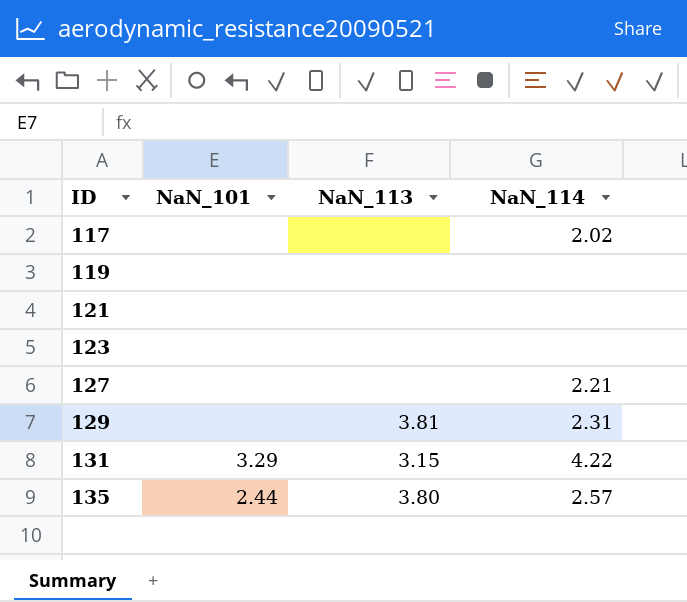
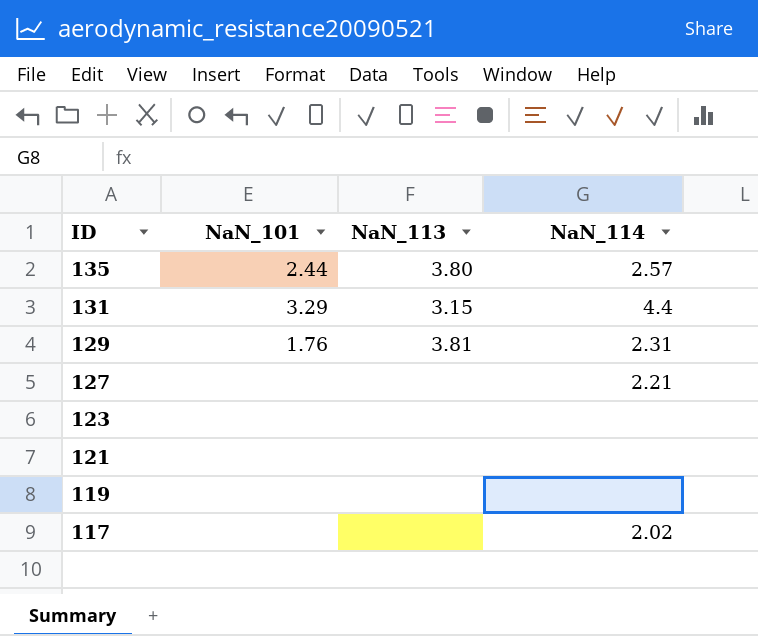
row order: ID ascending -> ID descending
131 | NaN_114: 4.22 -> 4.4
129 | NaN_101: none -> 1.76

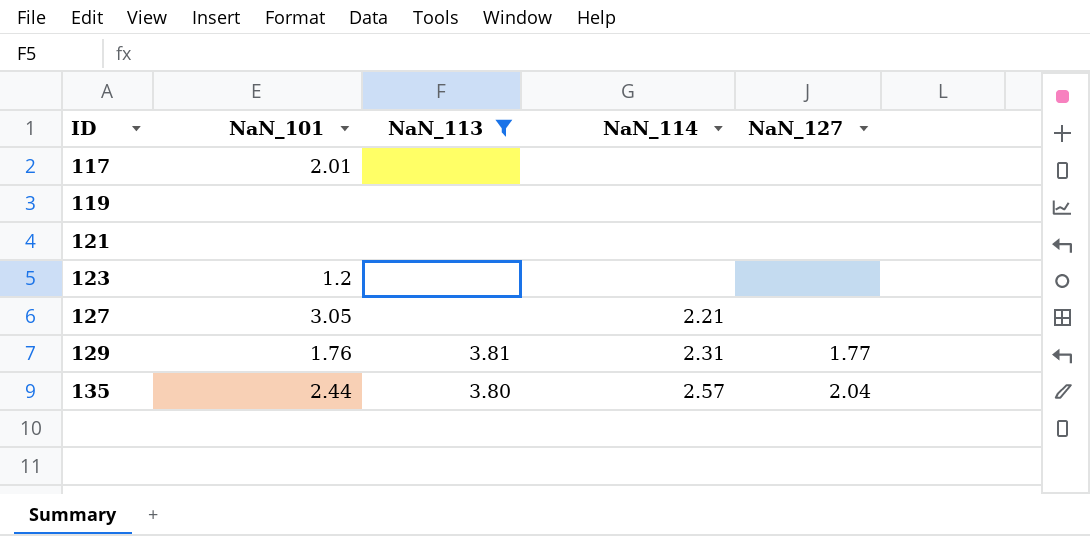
filter: none -> NaN_113 != 3.15
row order: ID descending -> ID ascending
column NaN_127 | position: none -> 5
117 | NaN_101: none -> 2.01
117 | NaN_114: 2.02 -> none
123 | NaN_101: none -> 1.2
127 | NaN_101: none -> 3.05

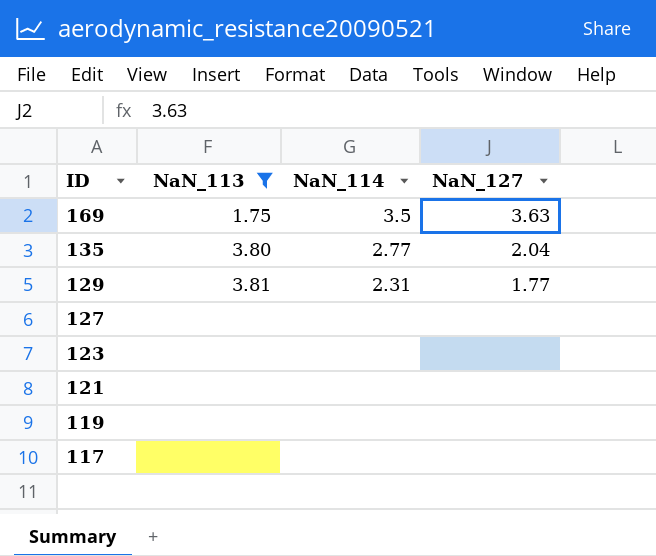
row order: ID ascending -> ID descending
column NaN_101 | position: 2 -> none
row 169: none -> 1.75 | 3.5 | 3.63
135 | NaN_114: 2.57 -> 2.77
127 | NaN_114: 2.21 -> none

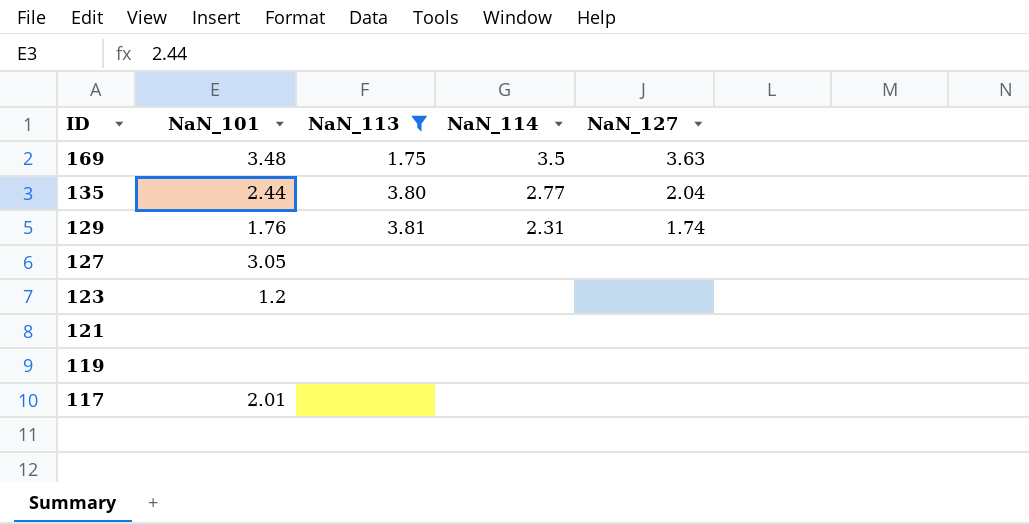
column NaN_101 | position: none -> 2
129 | NaN_127: 1.77 -> 1.74

